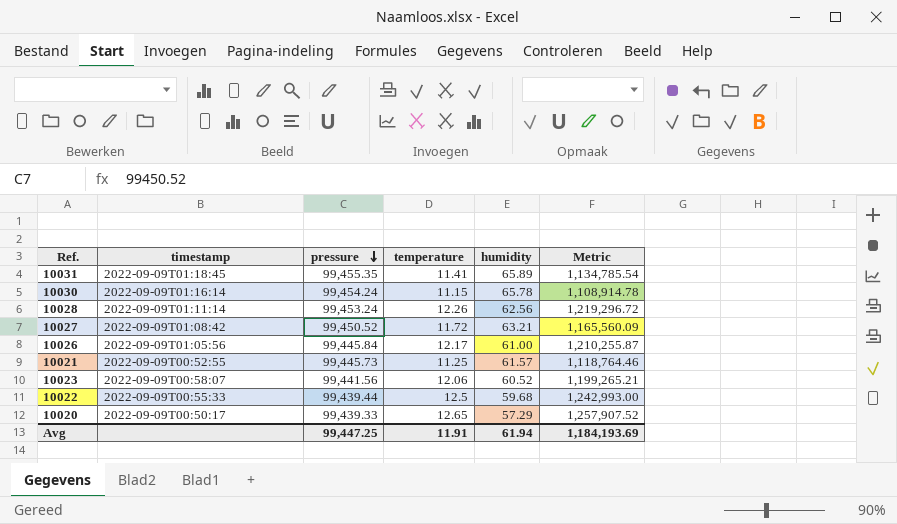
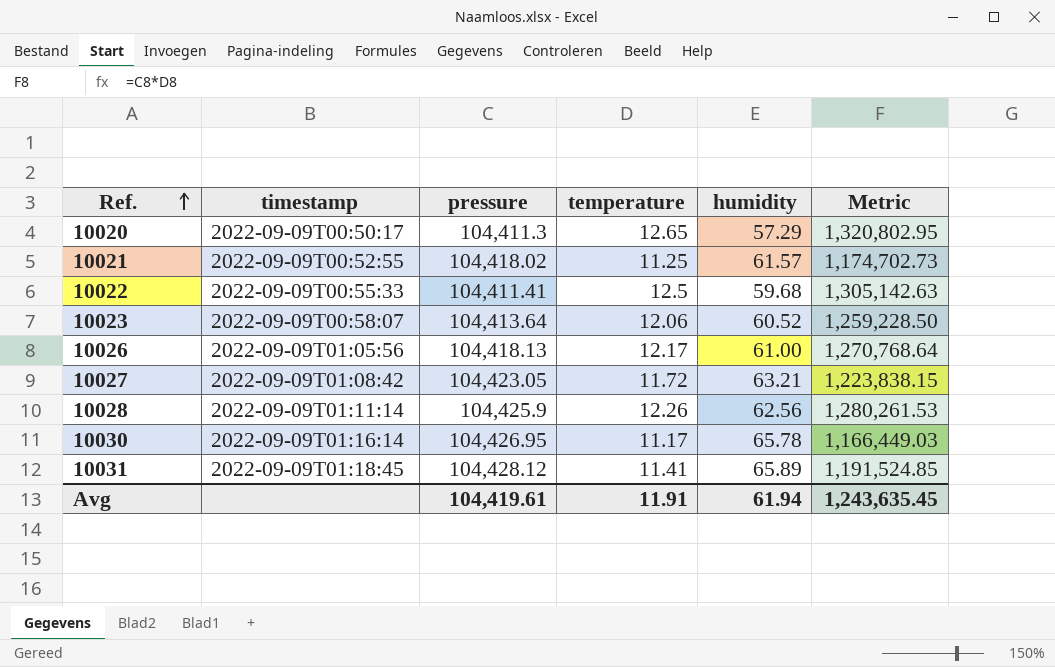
row order: pressure descending -> Ref. ascending
10020 | pressure: 99,439.33 -> 104,411.3
10020 | Metric: 1,257,907.52 -> 1,320,802.95
10021 | pressure: 99,445.73 -> 104,418.02
10021 | Metric: 1,118,764.46 -> 1,174,702.73
10022 | pressure: 99,439.44 -> 104,411.41
10022 | Metric: 1,242,993.00 -> 1,305,142.63
10023 | pressure: 99,441.56 -> 104,413.64
10023 | Metric: 1,199,265.21 -> 1,259,228.50
10026 | pressure: 99,445.84 -> 104,418.13
10026 | Metric: 1,210,255.87 -> 1,270,768.64
10027 | pressure: 99,450.52 -> 104,423.05
10027 | Metric: 1,165,560.09 -> 1,223,838.15
10028 | pressure: 99,453.24 -> 104,425.9
10028 | Metric: 1,219,296.72 -> 1,280,261.53
10030 | pressure: 99,454.24 -> 104,426.95
10030 | temperature: 11.15 -> 11.17
10030 | Metric: 1,108,914.78 -> 1,166,449.03
10031 | pressure: 99,455.35 -> 104,428.12
10031 | Metric: 1,134,785.54 -> 1,191,524.85
Avg | pressure: 99,447.25 -> 104,419.61
Avg | Metric: 1,184,193.69 -> 1,243,635.45

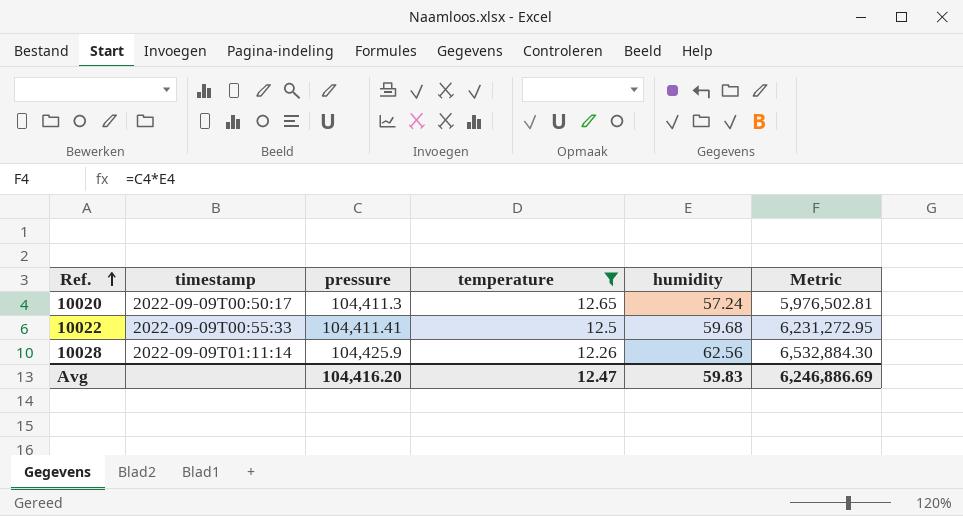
filter: none -> temperature >= 12.26
column Metric | formula: [pressure] * [temperature] -> [pressure] * [humidity]
10020 | humidity: 57.29 -> 57.24
Avg | pressure: 104,419.61 -> 104,416.20
Avg | temperature: 11.91 -> 12.47
Avg | humidity: 61.94 -> 59.83
Avg | Metric: 1,243,635.45 -> 6,246,886.69

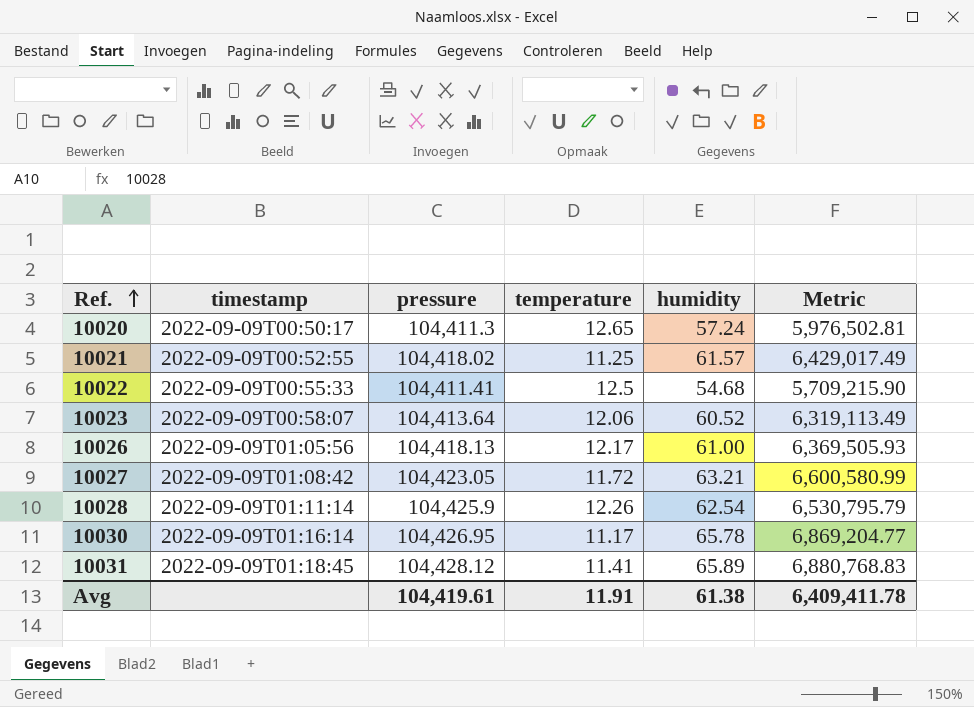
filter: temperature >= 12.26 -> none
10022 | humidity: 59.68 -> 54.68
10022 | Metric: 6,231,272.95 -> 5,709,215.90
10028 | humidity: 62.56 -> 62.54
10028 | Metric: 6,532,884.30 -> 6,530,795.79
Avg | pressure: 104,416.20 -> 104,419.61
Avg | temperature: 12.47 -> 11.91
Avg | humidity: 59.83 -> 61.38
Avg | Metric: 6,246,886.69 -> 6,409,411.78

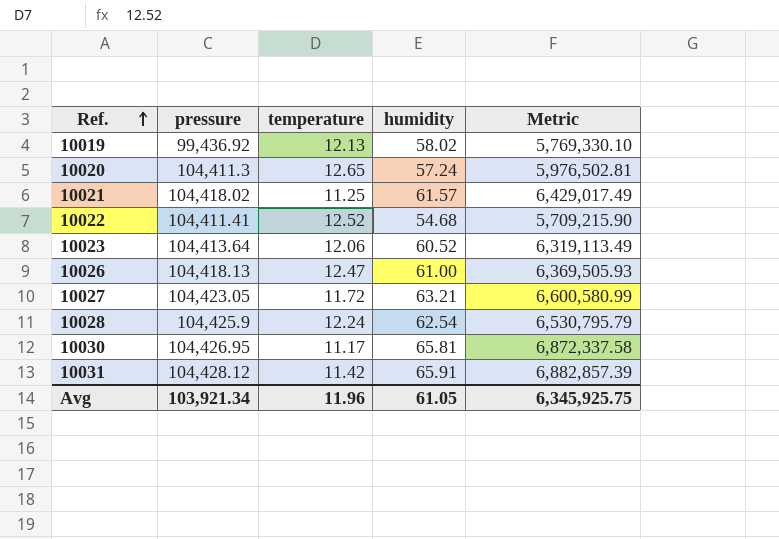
column timestamp | position: 2 -> none
row 10019: none -> 99,436.92 | 12.13 | 58.02 | 5,769,330.10
10022 | temperature: 12.5 -> 12.52
10026 | temperature: 12.17 -> 12.47
10028 | temperature: 12.26 -> 12.24
10030 | humidity: 65.78 -> 65.81
10030 | Metric: 6,869,204.77 -> 6,872,337.58
10031 | temperature: 11.41 -> 11.42
10031 | humidity: 65.89 -> 65.91
10031 | Metric: 6,880,768.83 -> 6,882,857.39
Avg | pressure: 104,419.61 -> 103,921.34
Avg | temperature: 11.91 -> 11.96
Avg | humidity: 61.38 -> 61.05
Avg | Metric: 6,409,411.78 -> 6,345,925.75

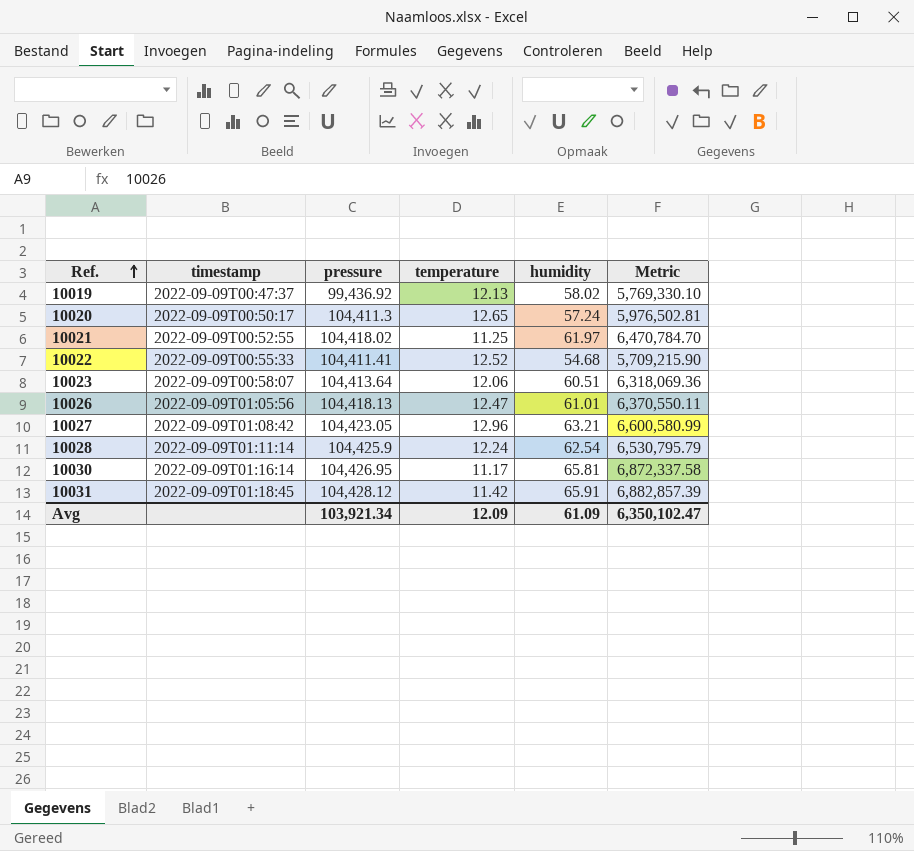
column timestamp | position: none -> 2
10021 | humidity: 61.57 -> 61.97
10021 | Metric: 6,429,017.49 -> 6,470,784.70
10023 | humidity: 60.52 -> 60.51
10023 | Metric: 6,319,113.49 -> 6,318,069.36
10026 | humidity: 61.00 -> 61.01
10026 | Metric: 6,369,505.93 -> 6,370,550.11
10027 | temperature: 11.72 -> 12.96
Avg | temperature: 11.96 -> 12.09
Avg | humidity: 61.05 -> 61.09
Avg | Metric: 6,345,925.75 -> 6,350,102.47

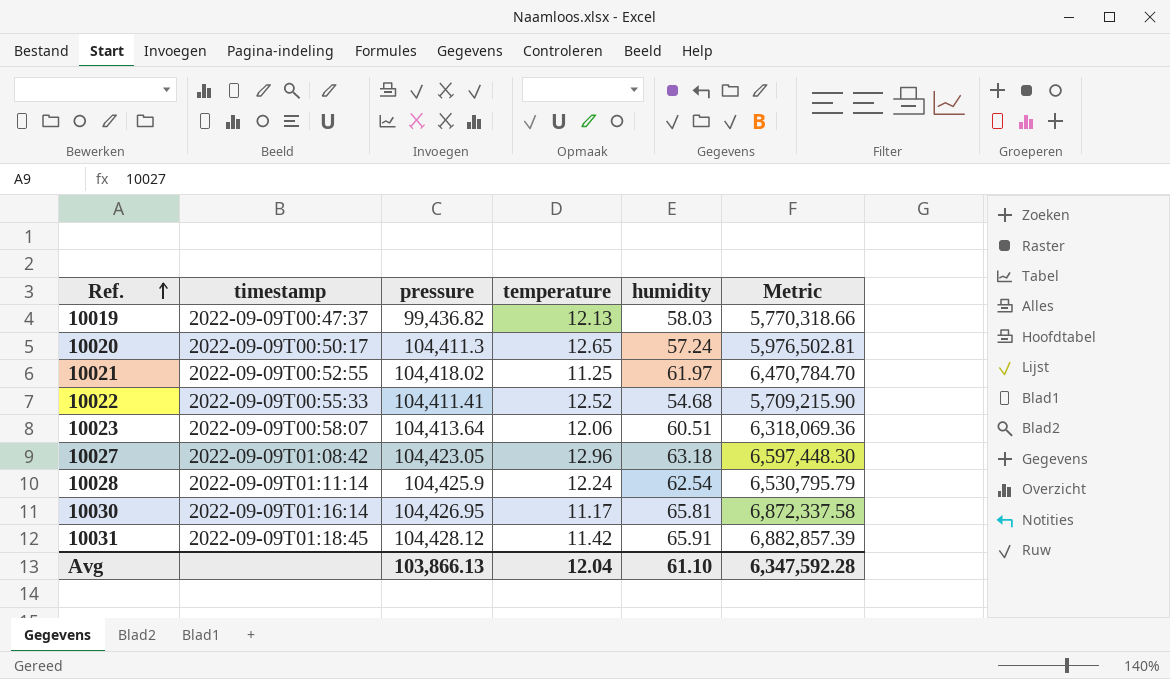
row 10026: 2022-09-09T01:05:56 | 104,418.13 | 12.47 | 61.01 | 6,370,550.11 -> none
10019 | pressure: 99,436.92 -> 99,436.82
10019 | humidity: 58.02 -> 58.03
10019 | Metric: 5,769,330.10 -> 5,770,318.66
10027 | humidity: 63.21 -> 63.18
10027 | Metric: 6,600,580.99 -> 6,597,448.30
Avg | pressure: 103,921.34 -> 103,866.13
Avg | temperature: 12.09 -> 12.04
Avg | humidity: 61.09 -> 61.10
Avg | Metric: 6,350,102.47 -> 6,347,592.28

